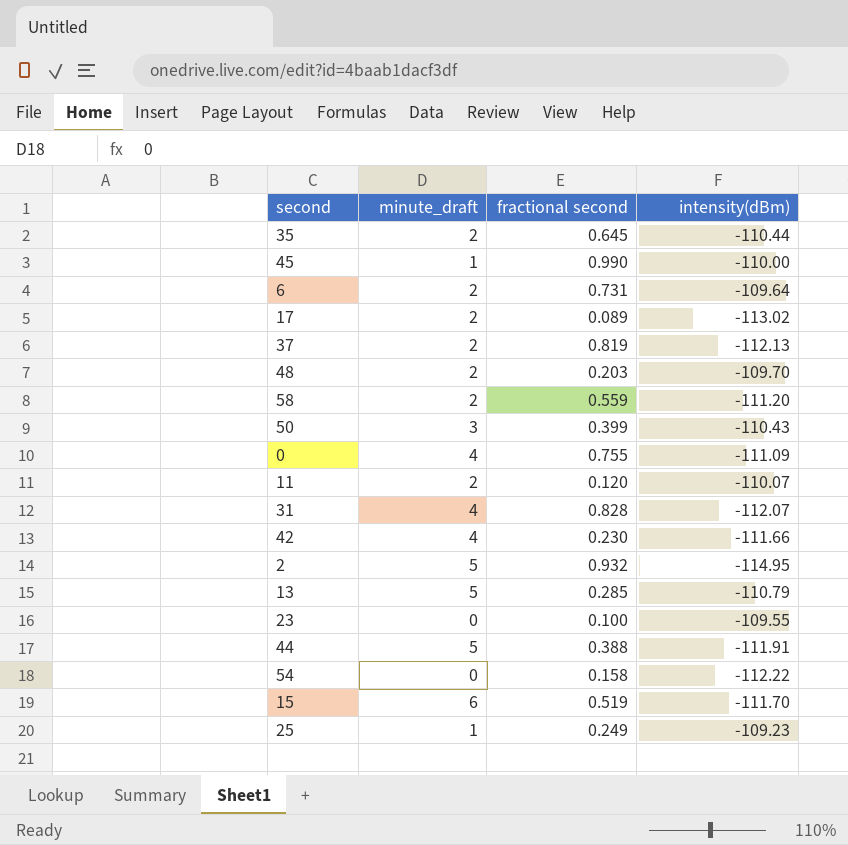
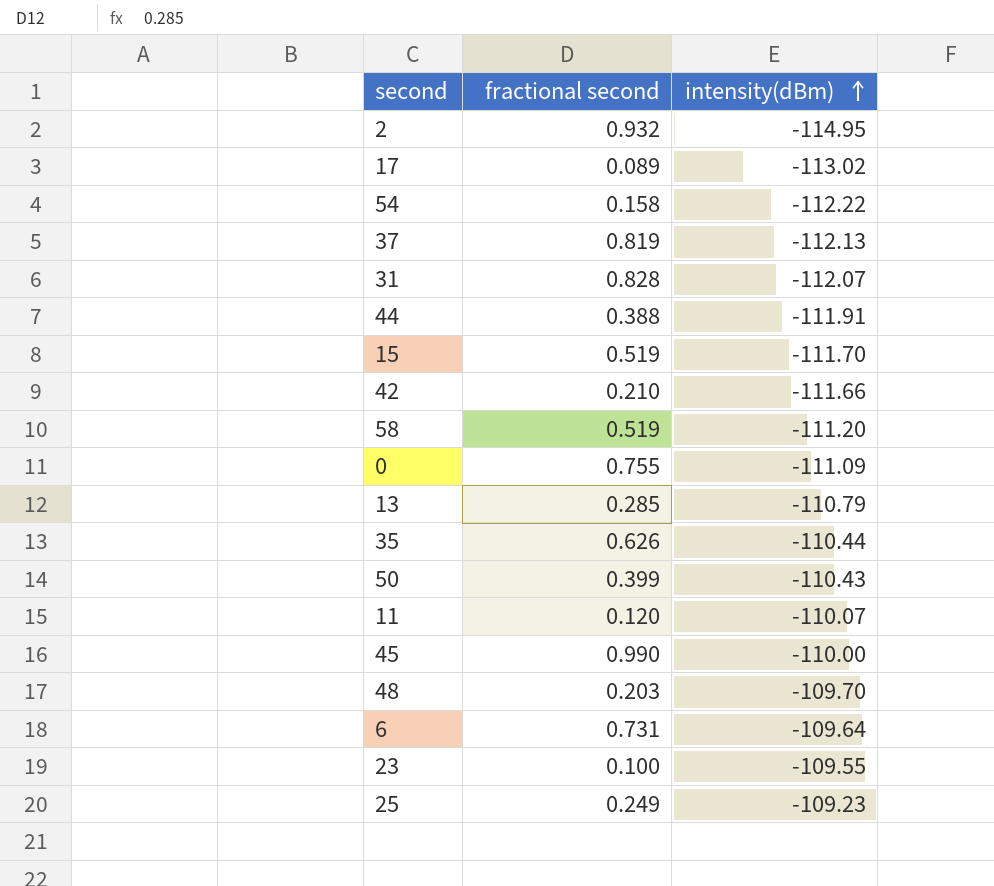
row order: none -> intensity(dBm) ascending
column minute_draft | position: 2 -> none
42 | fractional second: 0.230 -> 0.210
58 | fractional second: 0.559 -> 0.519
35 | fractional second: 0.645 -> 0.626

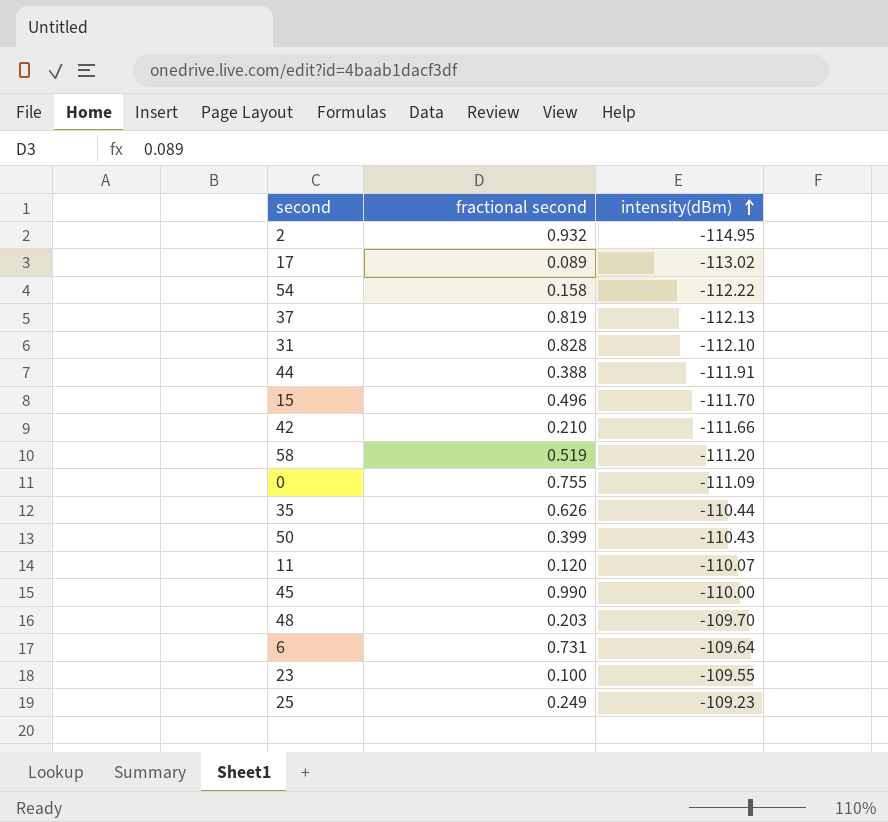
row 13: 0.285 | -110.79 -> none
31 | intensity(dBm): -112.07 -> -112.10
15 | fractional second: 0.519 -> 0.496

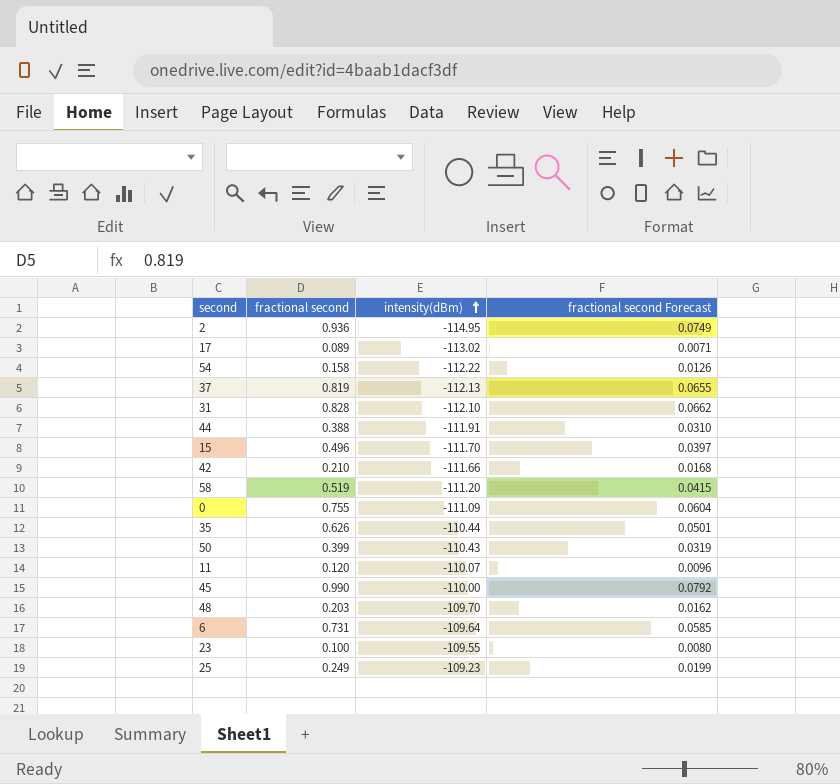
column fractional second Forecast | formula: none -> [fractional second] * 0.08
2 | fractional second: 0.932 -> 0.936

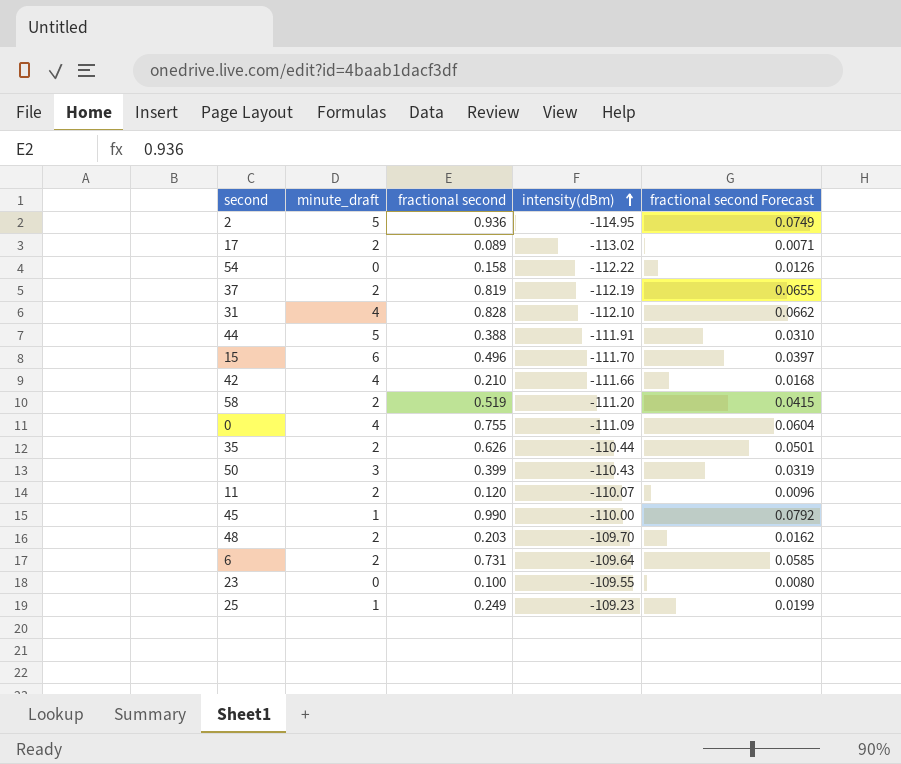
column minute_draft | position: none -> 2
37 | intensity(dBm): -112.13 -> -112.19

